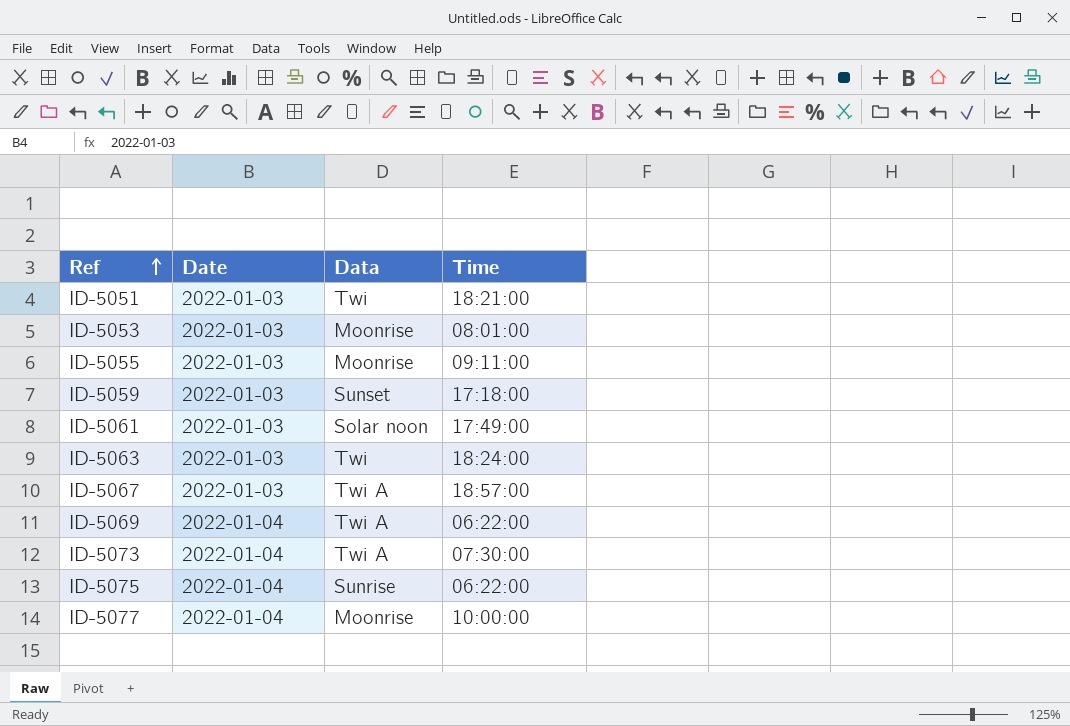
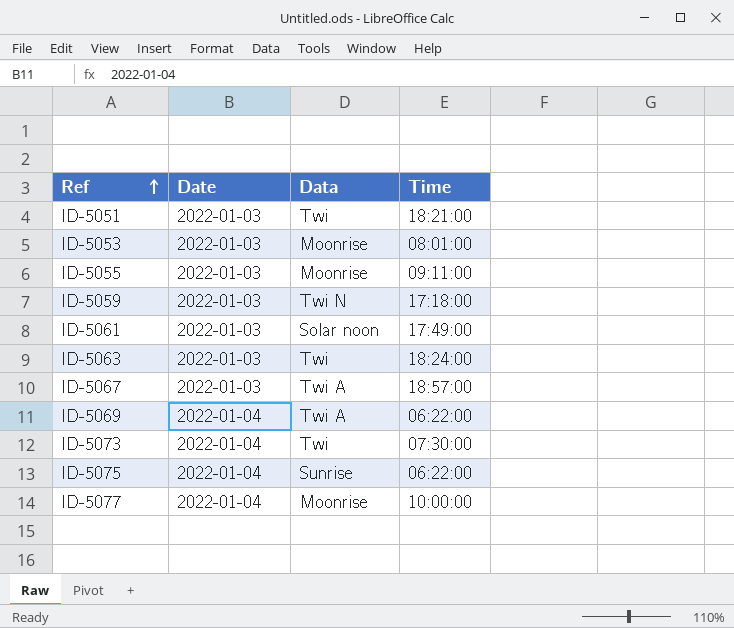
ID-5059 | Data: Sunset -> Twi N
ID-5073 | Data: Twi A -> Twi

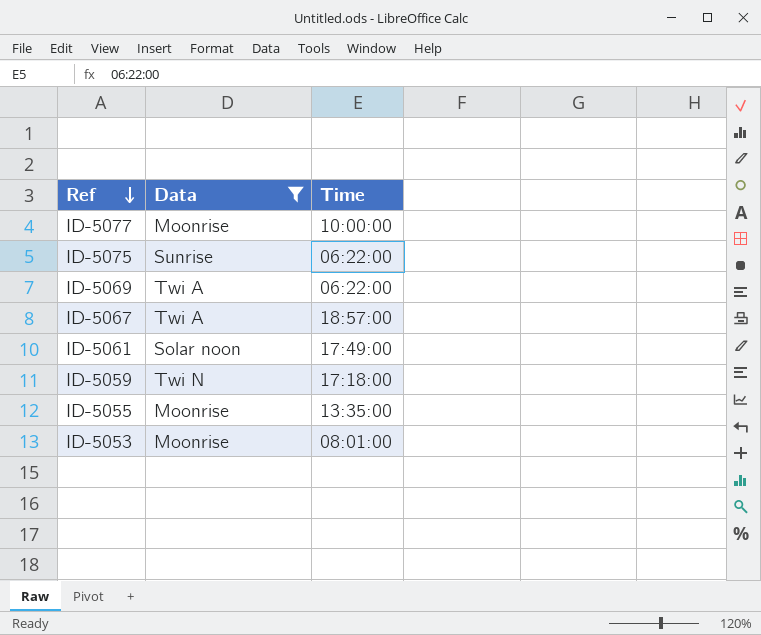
filter: none -> Data != Twi
row order: Ref ascending -> Ref descending
column Date | position: 2 -> none
ID-5055 | Time: 09:11:00 -> 13:35:00

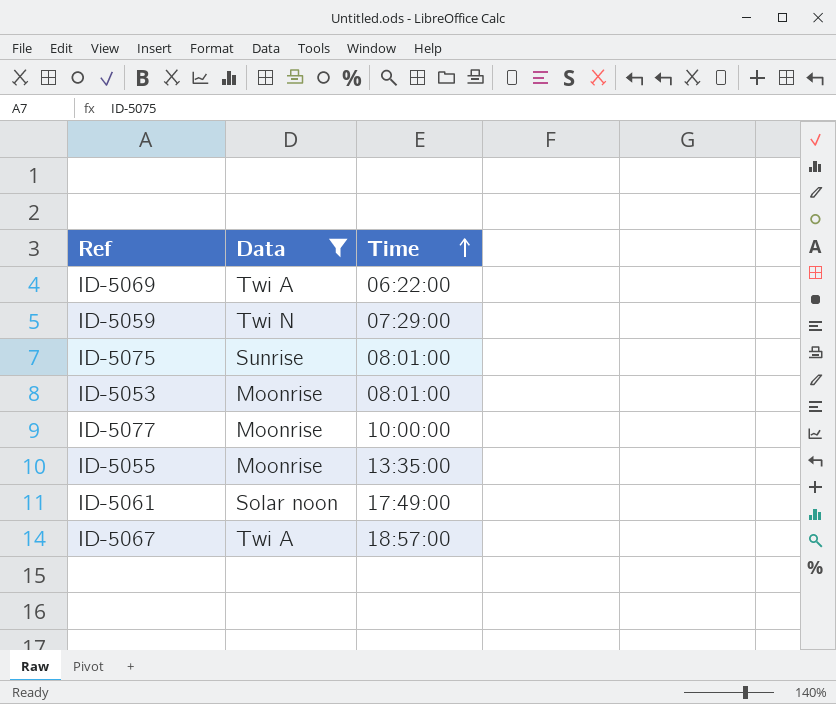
row order: Ref descending -> Time ascending
ID-5059 | Time: 17:18:00 -> 07:29:00
ID-5075 | Time: 06:22:00 -> 08:01:00

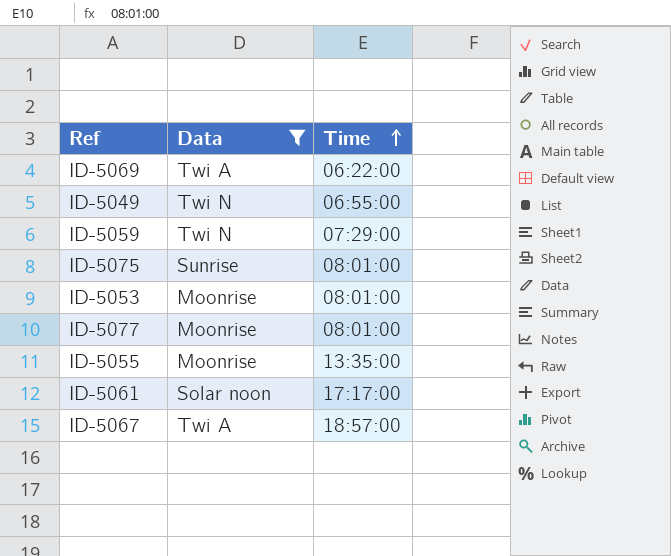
row ID-5049: none -> Twi N | 06:55:00
ID-5077 | Time: 10:00:00 -> 08:01:00
ID-5061 | Time: 17:49:00 -> 17:17:00

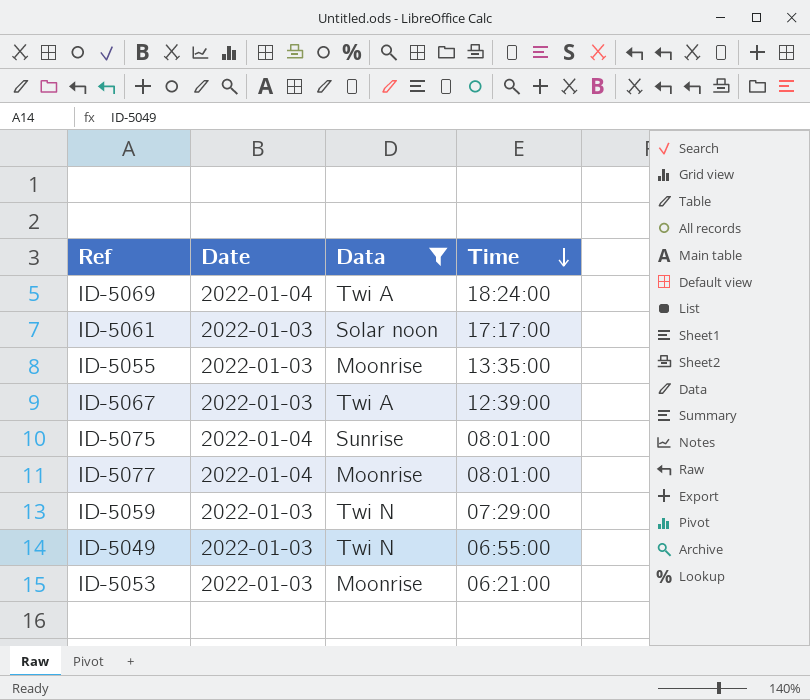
row order: Time ascending -> Time descending
column Date | position: none -> 2
ID-5069 | Time: 06:22:00 -> 18:24:00
ID-5067 | Time: 18:57:00 -> 12:39:00
ID-5053 | Time: 08:01:00 -> 06:21:00

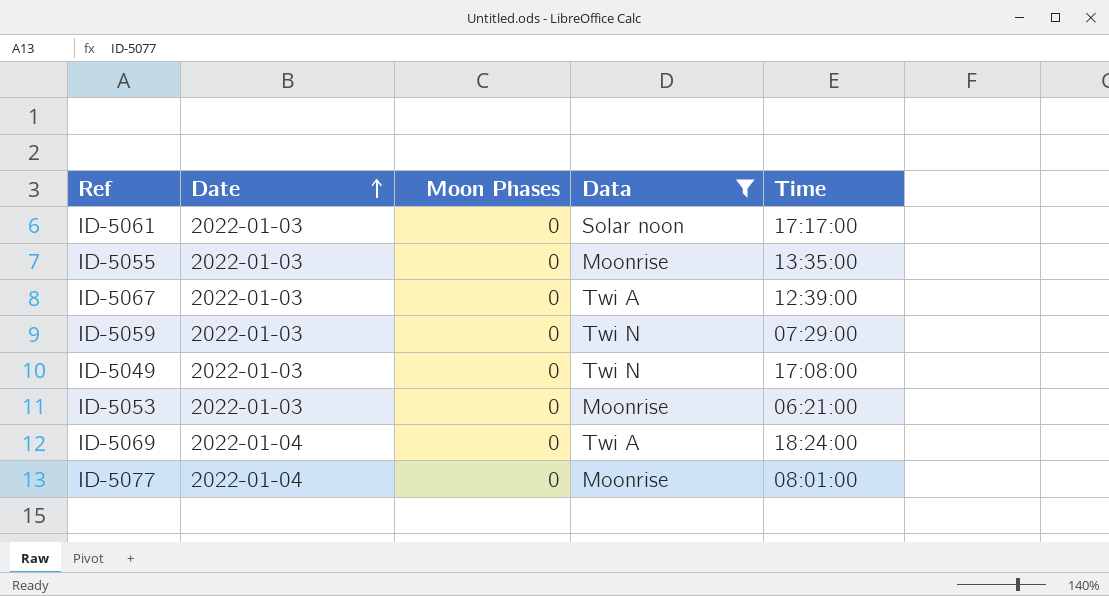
row order: Time descending -> Date ascending
column Moon Phases | position: none -> 3
row ID-5075: 2022-01-04 | Sunrise | 08:01:00 -> none
ID-5049 | Time: 06:55:00 -> 17:08:00

